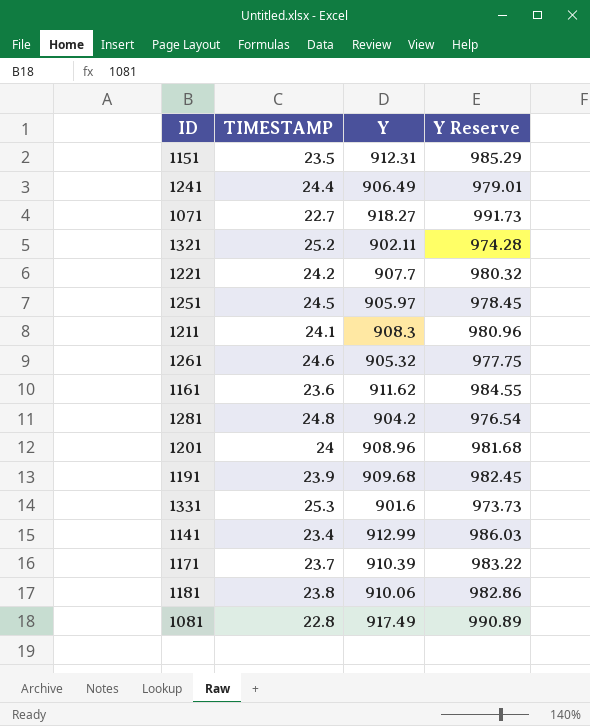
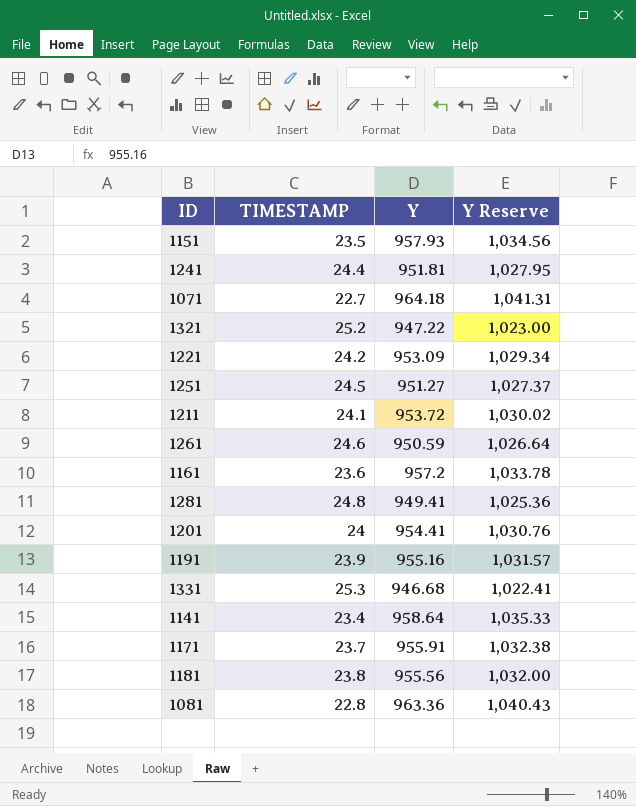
1151 | Y: 912.31 -> 957.93
1151 | Y Reserve: 985.29 -> 1,034.56
1241 | Y: 906.49 -> 951.81
1241 | Y Reserve: 979.01 -> 1,027.95
1071 | Y: 918.27 -> 964.18
1071 | Y Reserve: 991.73 -> 1,041.31
1321 | Y: 902.11 -> 947.22
1321 | Y Reserve: 974.28 -> 1,023.00
1221 | Y: 907.7 -> 953.09
1221 | Y Reserve: 980.32 -> 1,029.34
1251 | Y: 905.97 -> 951.27
1251 | Y Reserve: 978.45 -> 1,027.37
1211 | Y: 908.3 -> 953.72
1211 | Y Reserve: 980.96 -> 1,030.02
1261 | Y: 905.32 -> 950.59
1261 | Y Reserve: 977.75 -> 1,026.64
1161 | Y: 911.62 -> 957.2
1161 | Y Reserve: 984.55 -> 1,033.78
1281 | Y: 904.2 -> 949.41
1281 | Y Reserve: 976.54 -> 1,025.36
1201 | Y: 908.96 -> 954.41
1201 | Y Reserve: 981.68 -> 1,030.76
1191 | Y: 909.68 -> 955.16
1191 | Y Reserve: 982.45 -> 1,031.57
1331 | Y: 901.6 -> 946.68
1331 | Y Reserve: 973.73 -> 1,022.41
1141 | Y: 912.99 -> 958.64
1141 | Y Reserve: 986.03 -> 1,035.33
1171 | Y: 910.39 -> 955.91
1171 | Y Reserve: 983.22 -> 1,032.38
1181 | Y: 910.06 -> 955.56
1181 | Y Reserve: 982.86 -> 1,032.00
1081 | Y: 917.49 -> 963.36
1081 | Y Reserve: 990.89 -> 1,040.43

